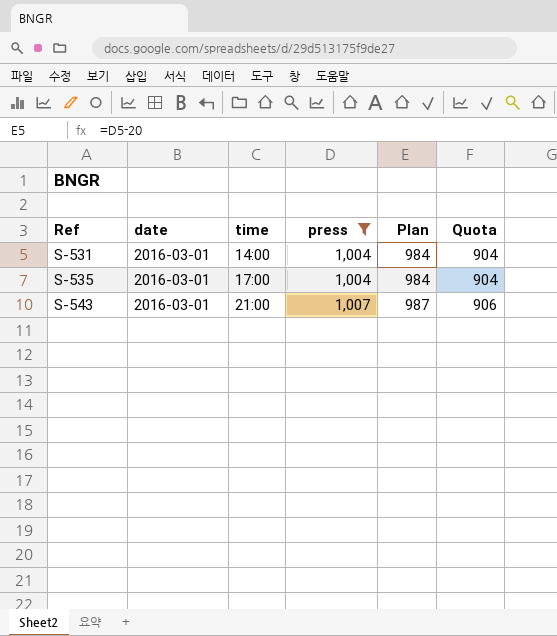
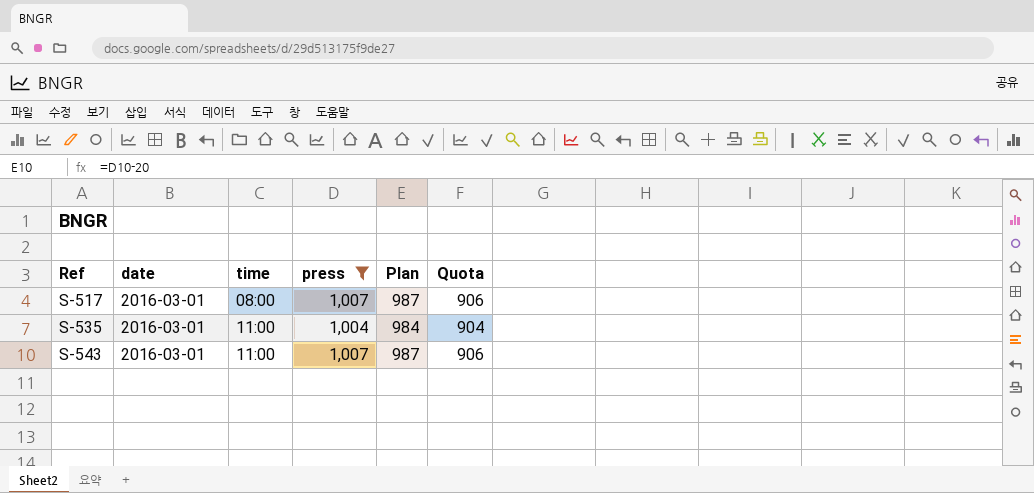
row S-531: 2016-03-01 | 14:00 | 1,004 | 984 | 904 -> none
row S-517: none -> 2016-03-01 | 08:00 | 1,007 | 987 | 906
S-535 | time: 17:00 -> 11:00
S-543 | time: 21:00 -> 11:00

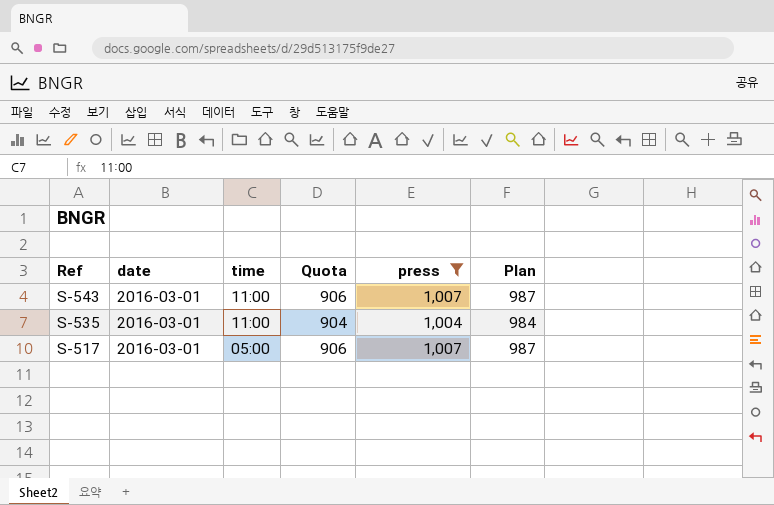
row order: Ref ascending -> Ref descending
column Quota | position: 6 -> 4
S-517 | time: 08:00 -> 05:00

